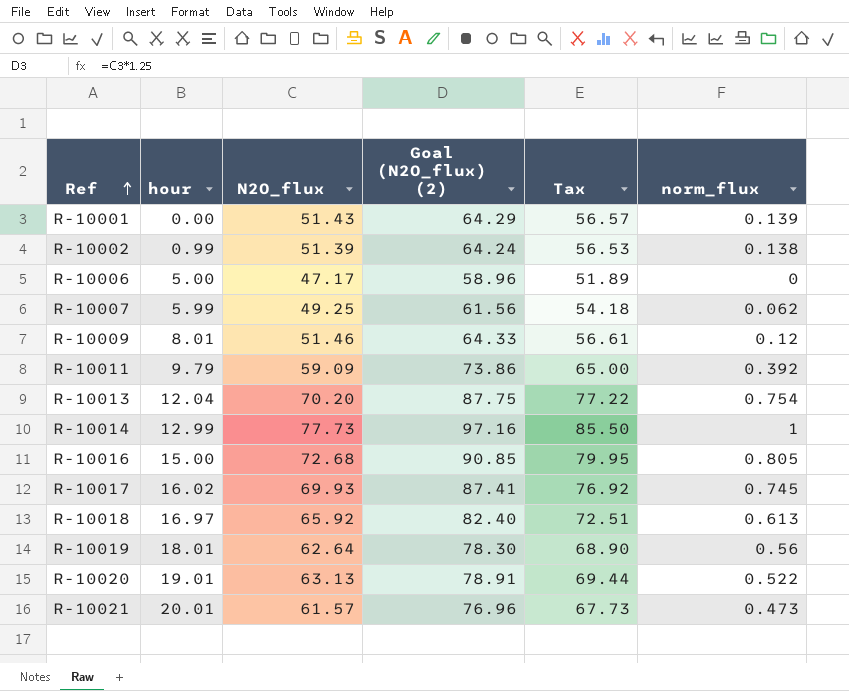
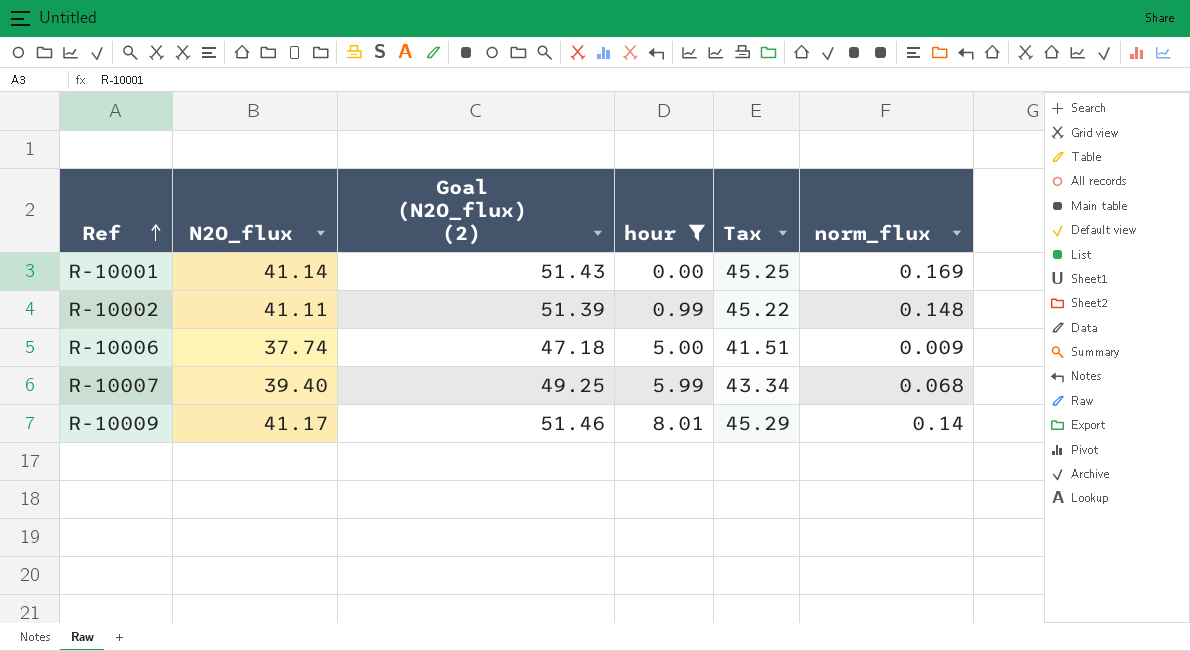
filter: none -> hour <= 8.01
column hour | position: 2 -> 4
R-10001 | N2O_flux: 51.43 -> 41.14
R-10001 | Goal (N2O_flux) (2): 64.29 -> 51.43
R-10001 | Tax: 56.57 -> 45.25
R-10001 | norm_flux: 0.139 -> 0.169
R-10002 | N2O_flux: 51.39 -> 41.11
R-10002 | Goal (N2O_flux) (2): 64.24 -> 51.39
R-10002 | Tax: 56.53 -> 45.22
R-10002 | norm_flux: 0.138 -> 0.148
R-10006 | N2O_flux: 47.17 -> 37.74
R-10006 | Goal (N2O_flux) (2): 58.96 -> 47.18
R-10006 | Tax: 51.89 -> 41.51
R-10006 | norm_flux: 0 -> 0.009
R-10007 | N2O_flux: 49.25 -> 39.40
R-10007 | Goal (N2O_flux) (2): 61.56 -> 49.25
R-10007 | Tax: 54.18 -> 43.34
R-10007 | norm_flux: 0.062 -> 0.068
R-10009 | N2O_flux: 51.46 -> 41.17
R-10009 | Goal (N2O_flux) (2): 64.33 -> 51.46
R-10009 | Tax: 56.61 -> 45.29
R-10009 | norm_flux: 0.12 -> 0.14

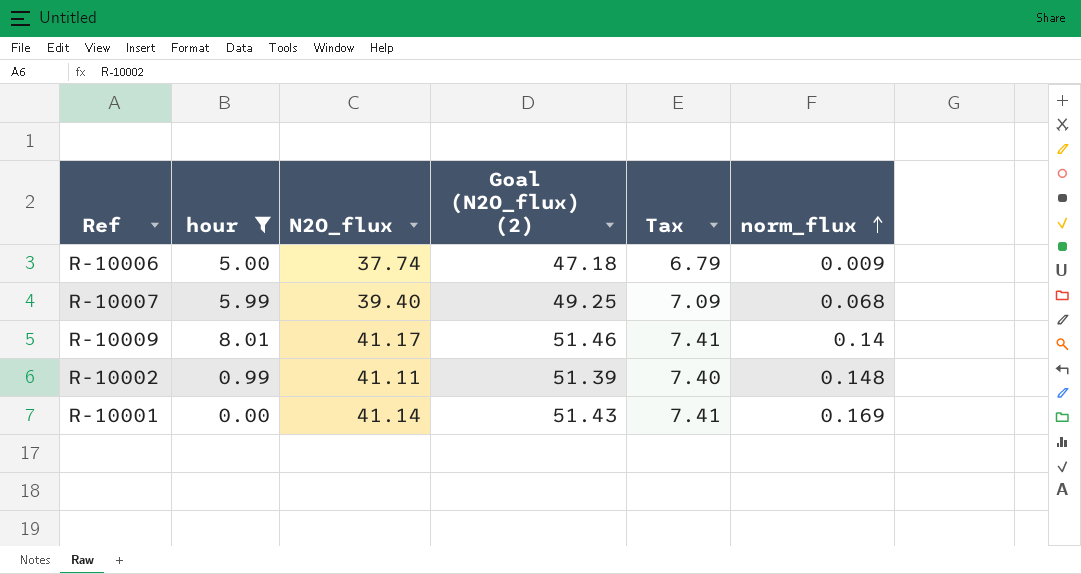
row order: Ref ascending -> norm_flux ascending
column hour | position: 4 -> 2
column Tax | formula: [N2O_flux] * 1.1 -> [N2O_flux] * 0.18

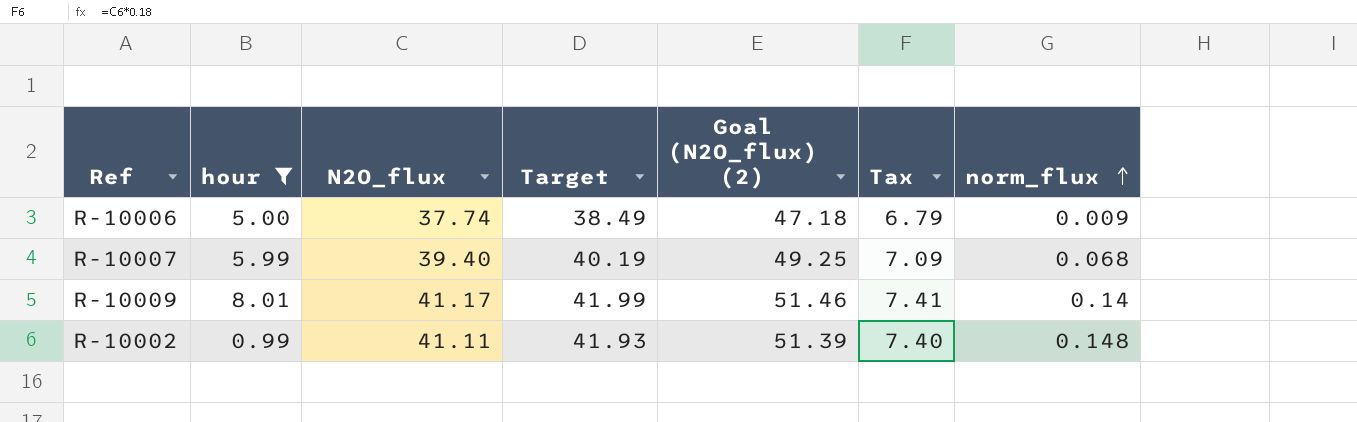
column Target | formula: none -> [N2O_flux] * 1.02
row R-10001: 0.00 | 41.14 | 51.43 | 7.41 | 0.169 -> none

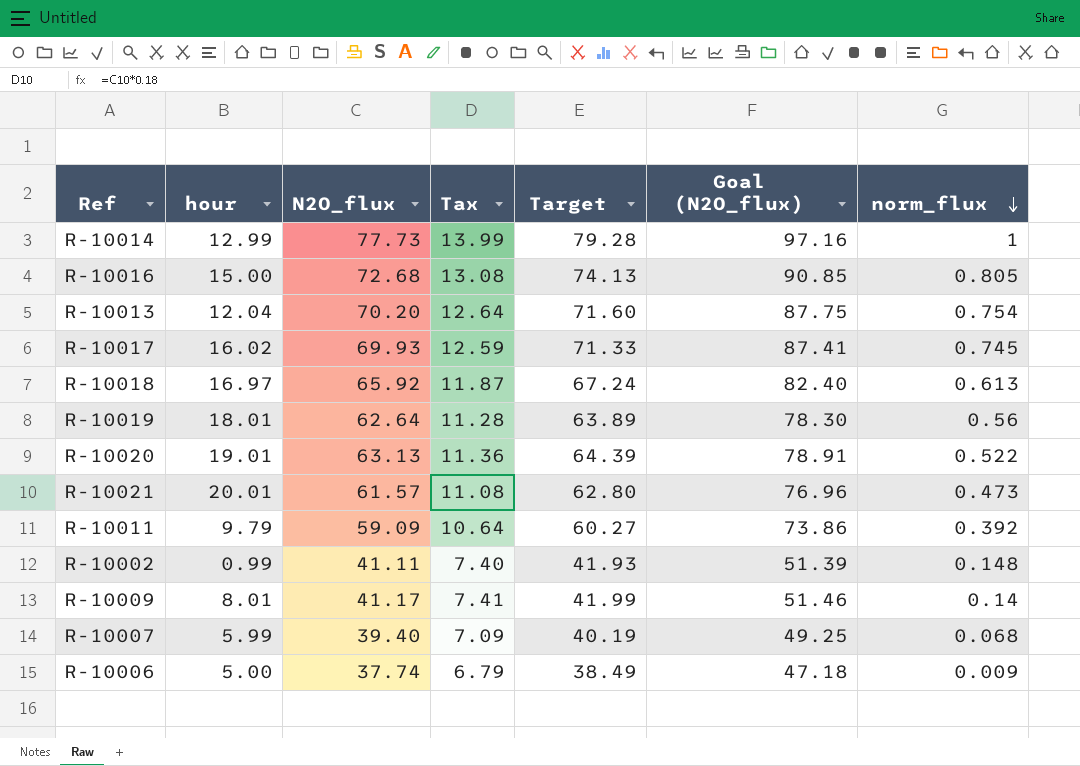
filter: hour <= 8.01 -> none
row order: norm_flux ascending -> norm_flux descending
column Tax | position: 6 -> 4
column name: Goal (N2O_flux) (2) -> Goal (N2O_flux)

